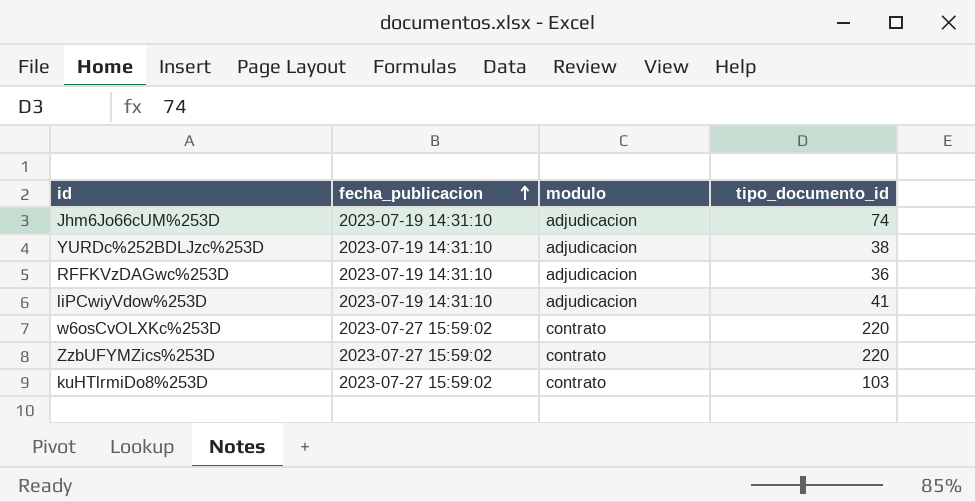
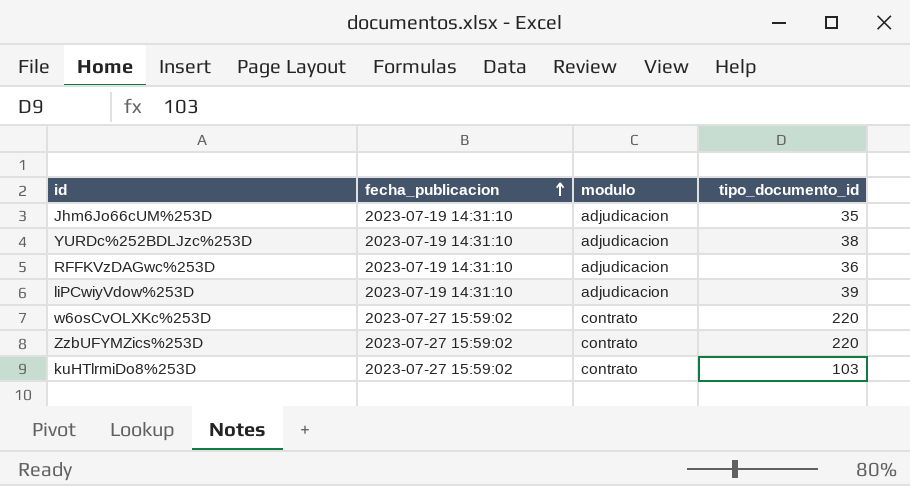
Jhm6Jo66cUM%253D | tipo_documento_id: 74 -> 35
liPCwiyVdow%253D | tipo_documento_id: 41 -> 39

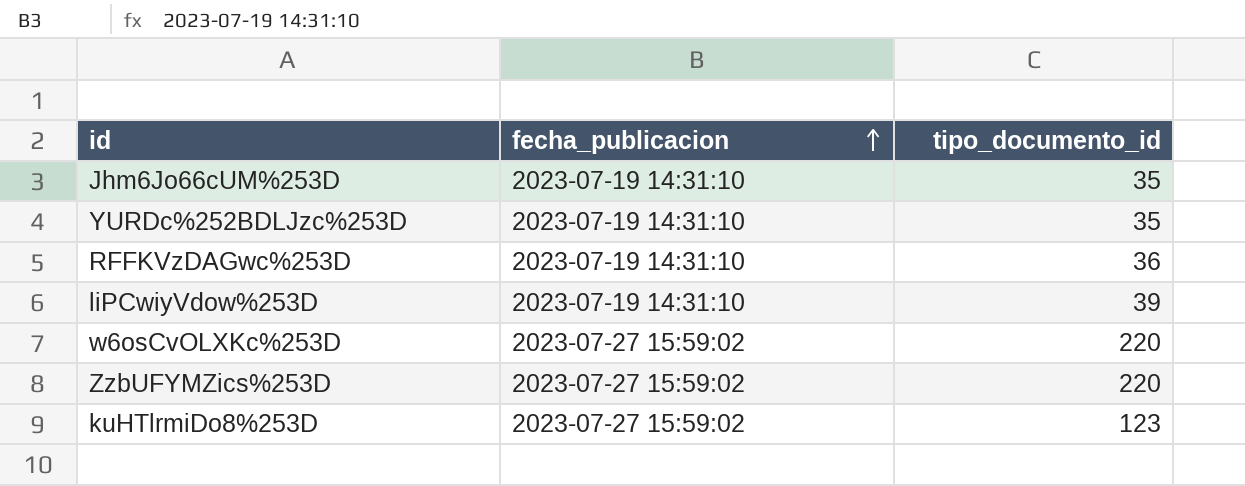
column modulo | position: 3 -> none
YURDc%252BDLJzc%253D | tipo_documento_id: 38 -> 35
kuHTlrmiDo8%253D | tipo_documento_id: 103 -> 123

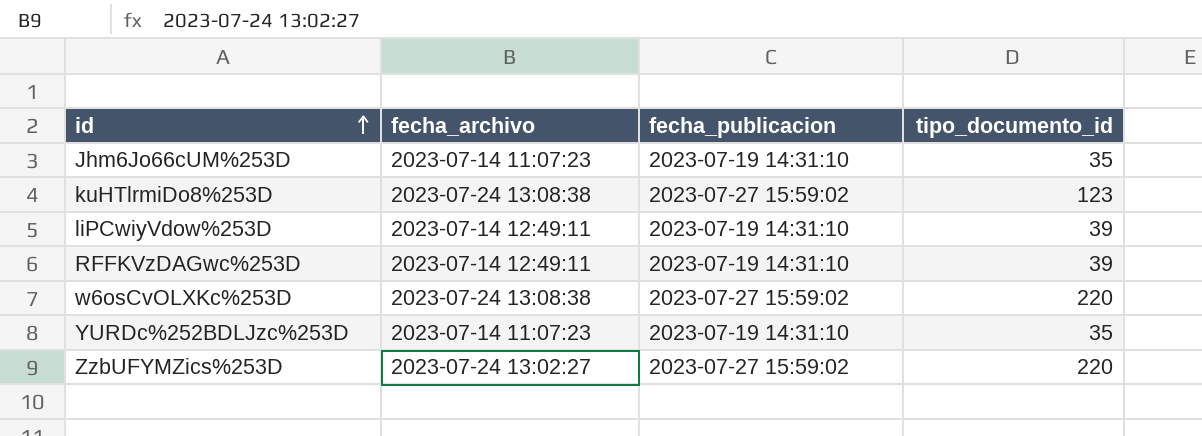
row order: fecha_publicacion ascending -> id ascending
column fecha_archivo | position: none -> 2
RFFKVzDAGwc%253D | tipo_documento_id: 36 -> 39

